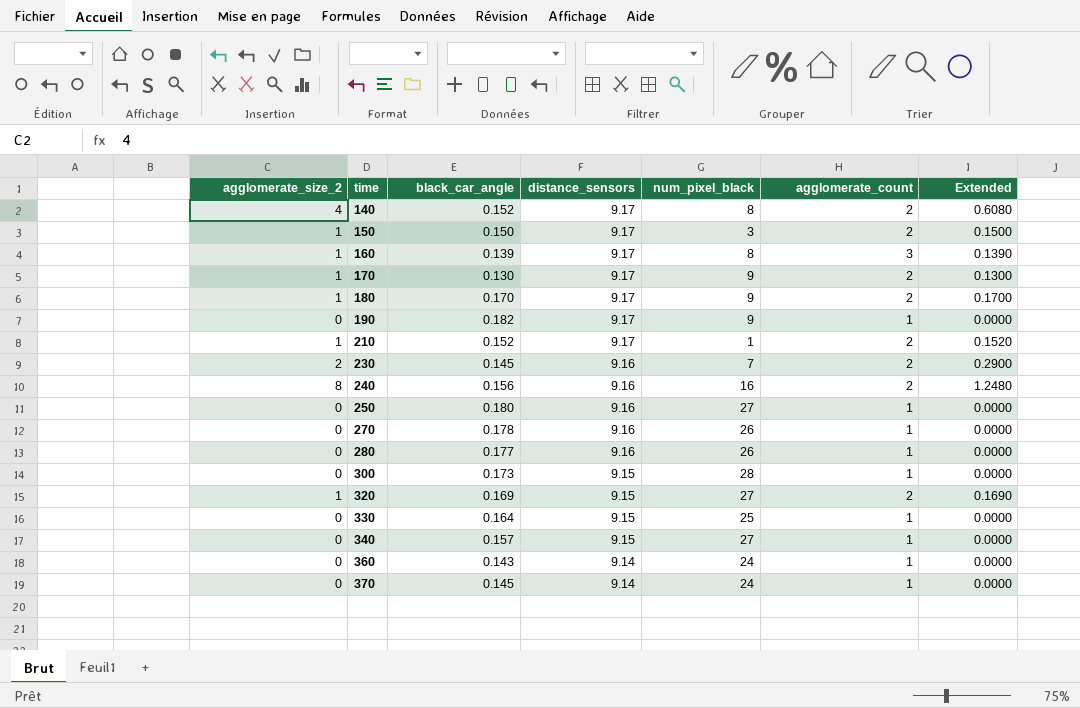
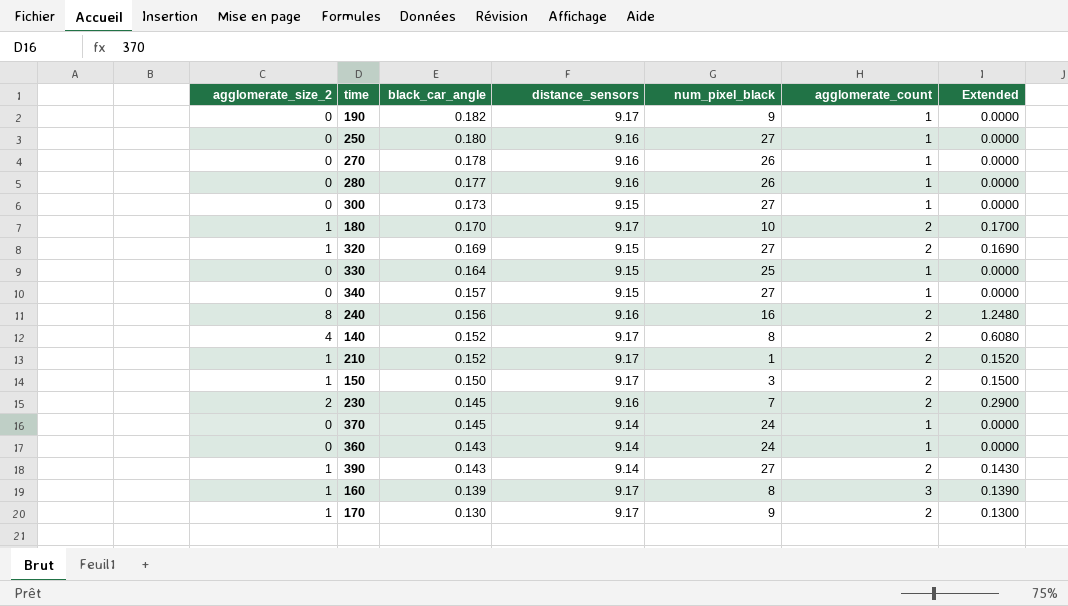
row order: time ascending -> black_car_angle descending
300 | num_pixel_black: 28 -> 27
180 | num_pixel_black: 9 -> 10
row 390: none -> 1 | 0.143 | 9.14 | 27 | 2 | 0.1430

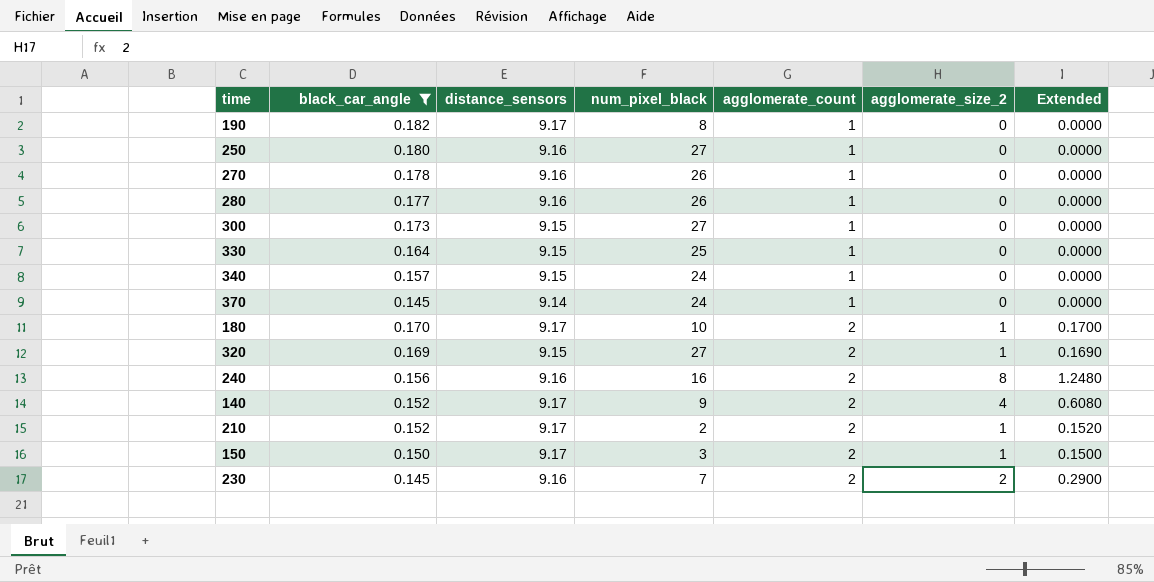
filter: none -> black_car_angle >= 0.145
row order: black_car_angle descending -> agglomerate_count ascending
column agglomerate_size_2 | position: 1 -> 6
190 | num_pixel_black: 9 -> 8
340 | num_pixel_black: 27 -> 24
140 | num_pixel_black: 8 -> 9
210 | num_pixel_black: 1 -> 2

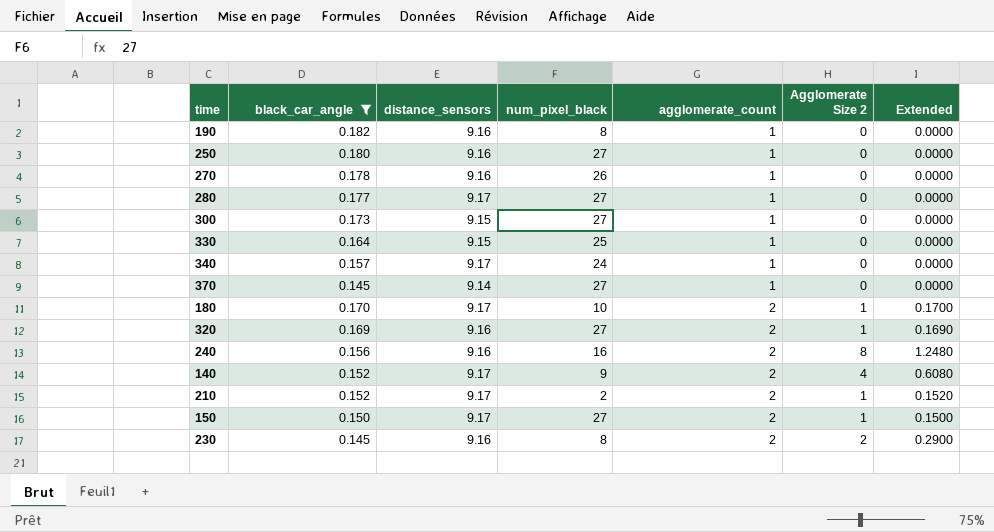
column name: agglomerate_size_2 -> Agglomerate Size 2
190 | distance_sensors: 9.17 -> 9.16
280 | distance_sensors: 9.16 -> 9.17
280 | num_pixel_black: 26 -> 27
340 | distance_sensors: 9.15 -> 9.17
370 | num_pixel_black: 24 -> 27
320 | distance_sensors: 9.15 -> 9.16
150 | num_pixel_black: 3 -> 27
230 | num_pixel_black: 7 -> 8

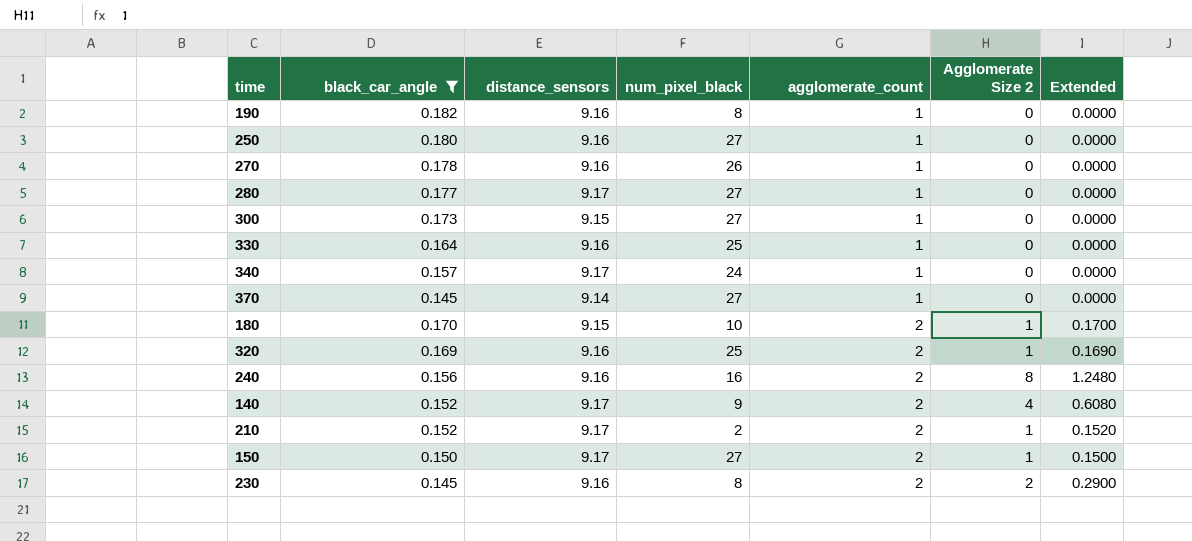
330 | distance_sensors: 9.15 -> 9.16
180 | distance_sensors: 9.17 -> 9.15
320 | num_pixel_black: 27 -> 25

